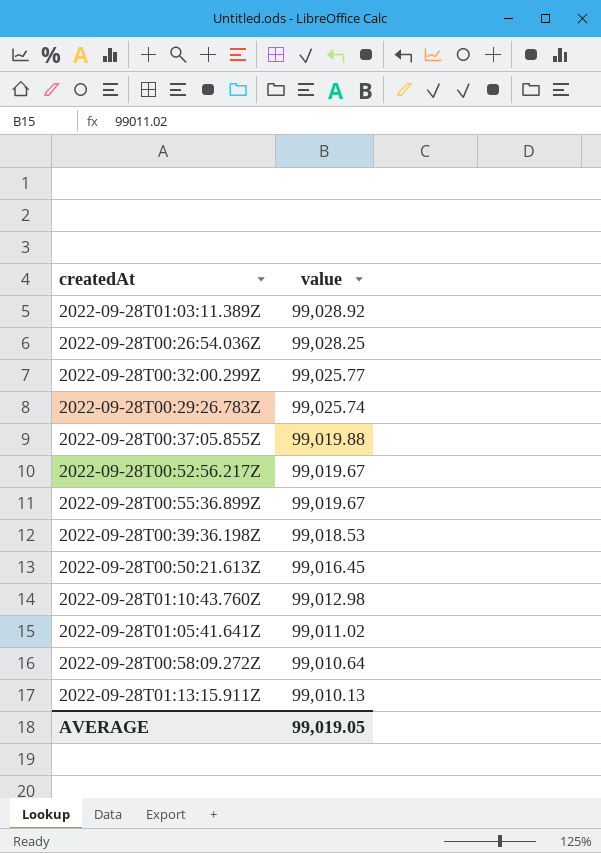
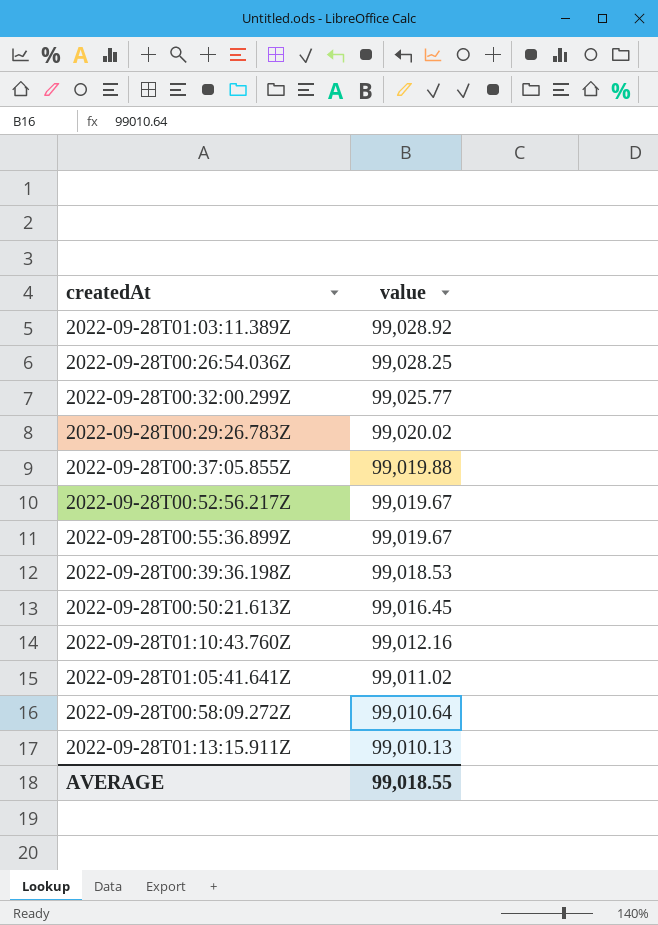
2022-09-28T00:29:26.783Z | value: 99,025.74 -> 99,020.02
2022-09-28T01:10:43.760Z | value: 99,012.98 -> 99,012.16
AVERAGE | value: 99,019.05 -> 99,018.55

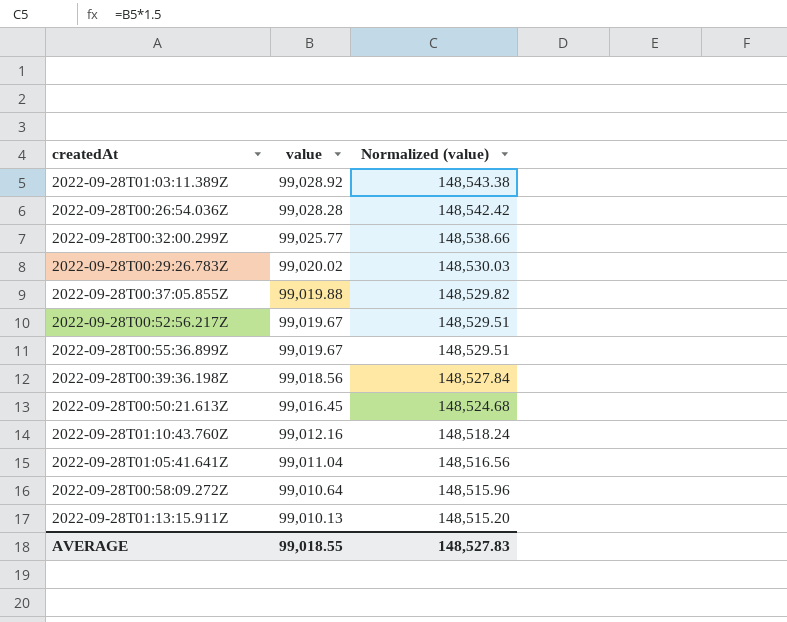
column Normalized (value) | formula: none -> [value] * 1.5
2022-09-28T00:26:54.036Z | value: 99,028.25 -> 99,028.28
2022-09-28T00:39:36.198Z | value: 99,018.53 -> 99,018.56
2022-09-28T01:05:41.641Z | value: 99,011.02 -> 99,011.04

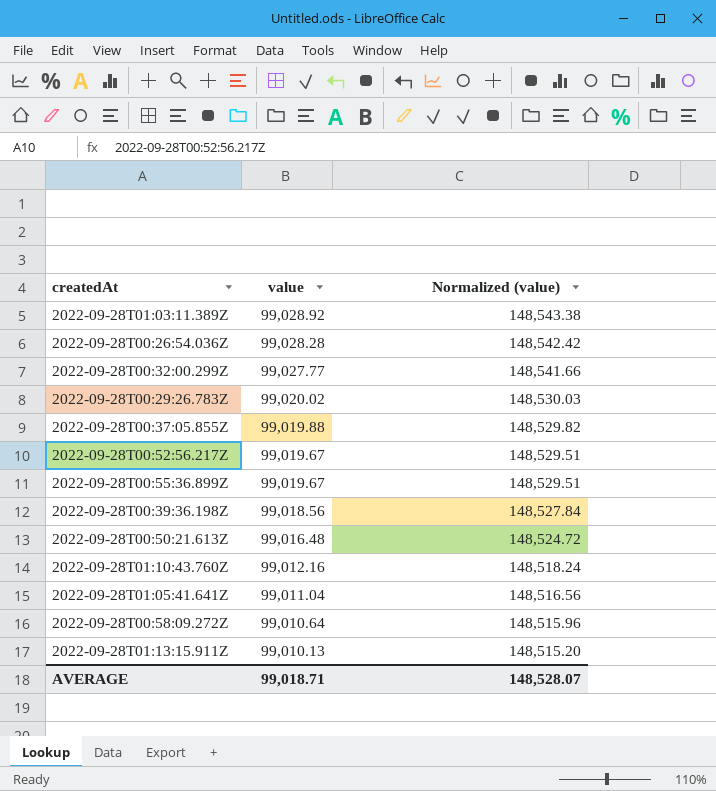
2022-09-28T00:32:00.299Z | value: 99,025.77 -> 99,027.77
2022-09-28T00:32:00.299Z | Normalized (value): 148,538.66 -> 148,541.66
2022-09-28T00:50:21.613Z | value: 99,016.45 -> 99,016.48
2022-09-28T00:50:21.613Z | Normalized (value): 148,524.68 -> 148,524.72
AVERAGE | value: 99,018.55 -> 99,018.71
AVERAGE | Normalized (value): 148,527.83 -> 148,528.07

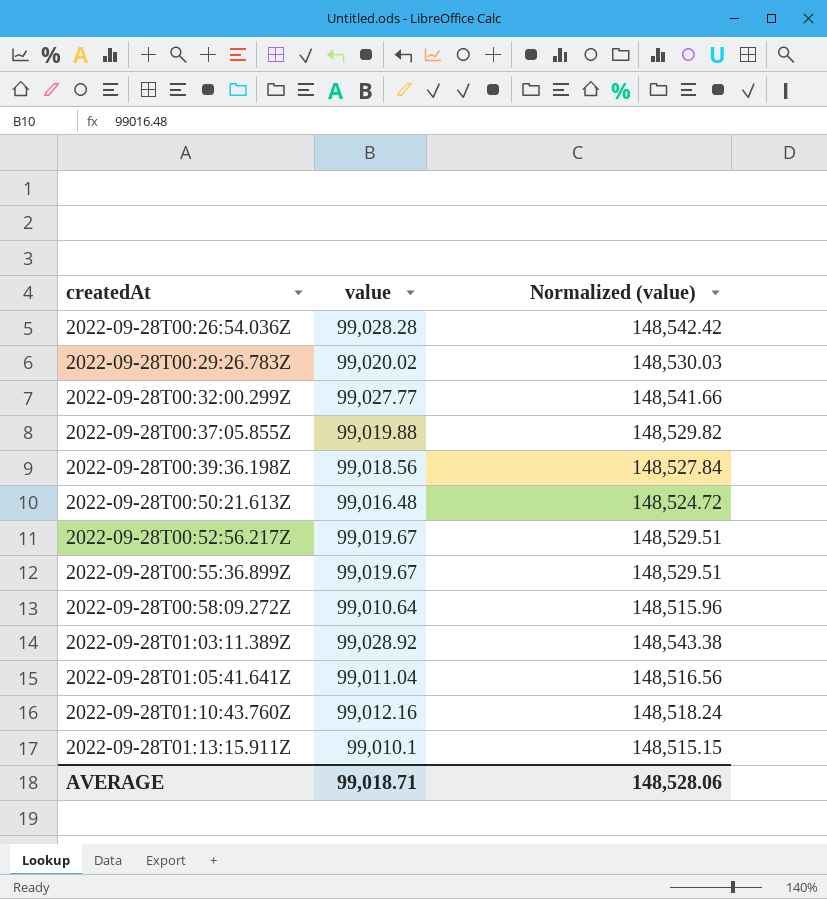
row order: value descending -> createdAt ascending
2022-09-28T01:13:15.911Z | value: 99,010.13 -> 99,010.1
2022-09-28T01:13:15.911Z | Normalized (value): 148,515.20 -> 148,515.15
AVERAGE | Normalized (value): 148,528.07 -> 148,528.06

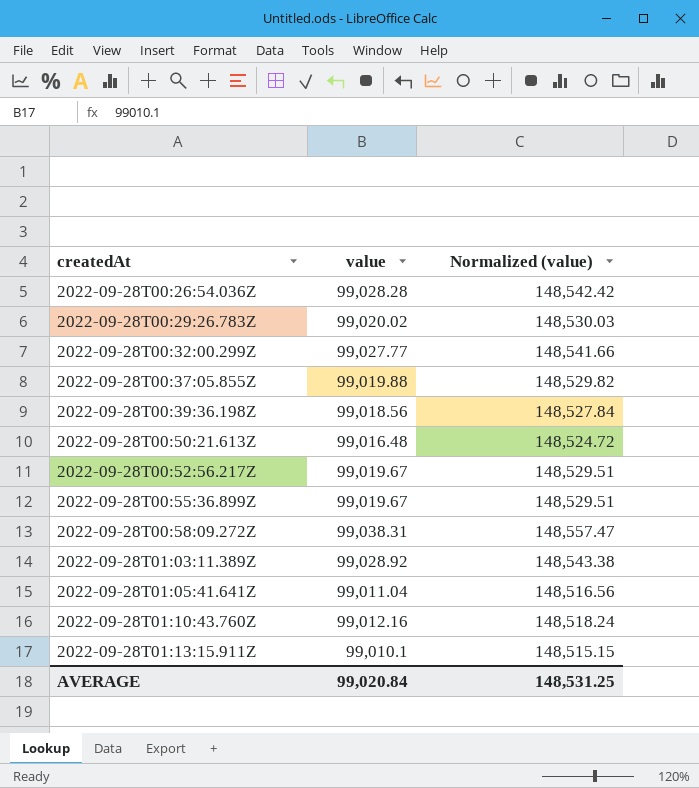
2022-09-28T00:58:09.272Z | value: 99,010.64 -> 99,038.31
2022-09-28T00:58:09.272Z | Normalized (value): 148,515.96 -> 148,557.47
AVERAGE | value: 99,018.71 -> 99,020.84
AVERAGE | Normalized (value): 148,528.06 -> 148,531.25

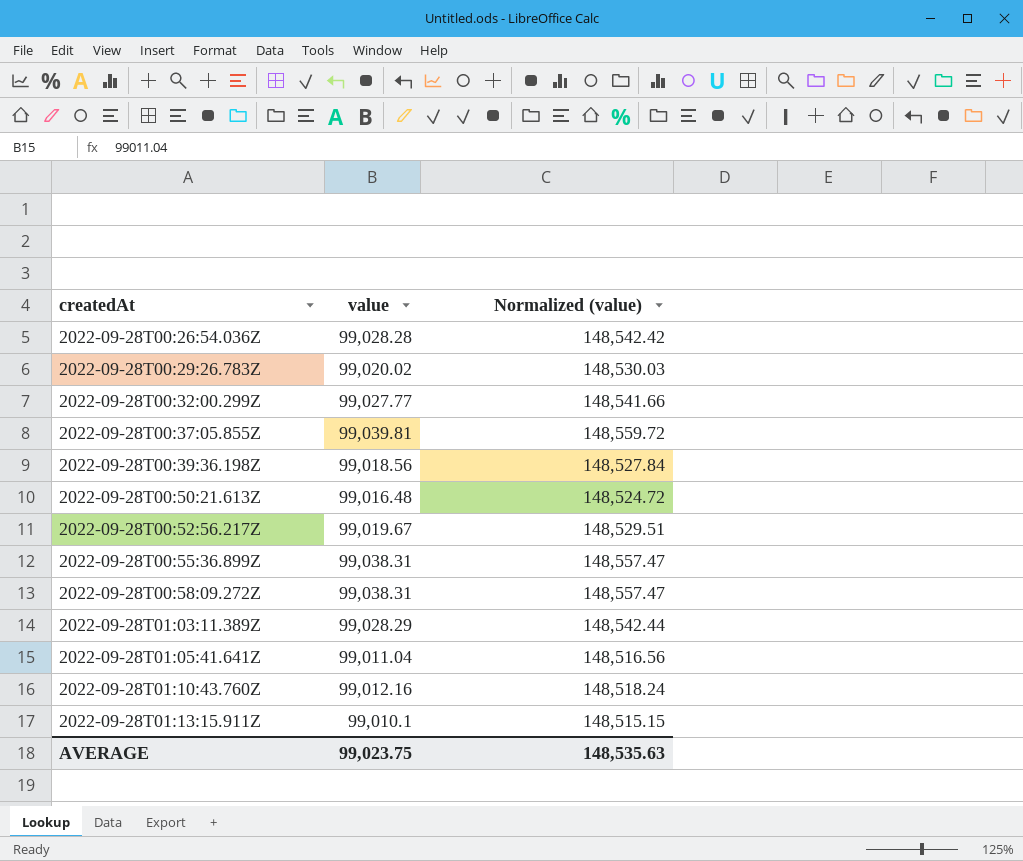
2022-09-28T00:37:05.855Z | value: 99,019.88 -> 99,039.81
2022-09-28T00:37:05.855Z | Normalized (value): 148,529.82 -> 148,559.72
2022-09-28T00:55:36.899Z | value: 99,019.67 -> 99,038.31
2022-09-28T00:55:36.899Z | Normalized (value): 148,529.51 -> 148,557.47
2022-09-28T01:03:11.389Z | value: 99,028.92 -> 99,028.29
2022-09-28T01:03:11.389Z | Normalized (value): 148,543.38 -> 148,542.44
AVERAGE | value: 99,020.84 -> 99,023.75
AVERAGE | Normalized (value): 148,531.25 -> 148,535.63

